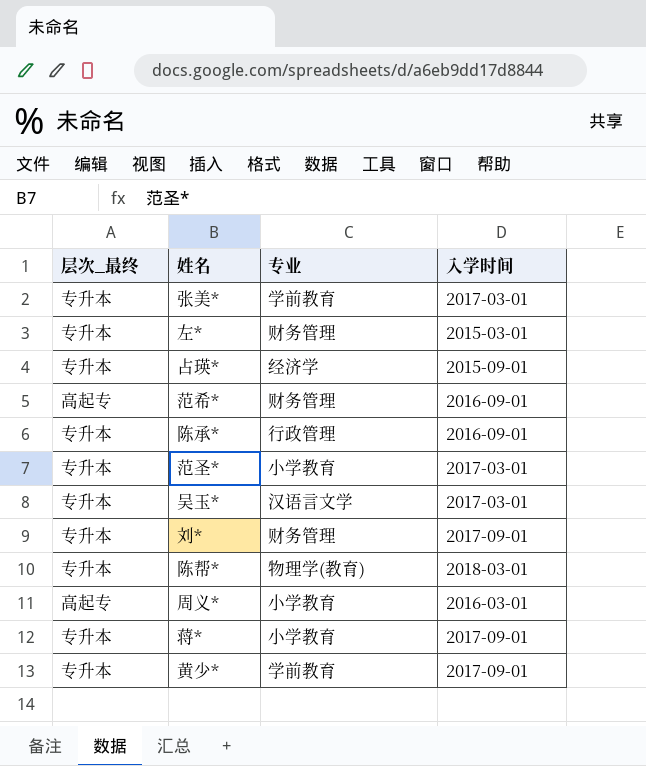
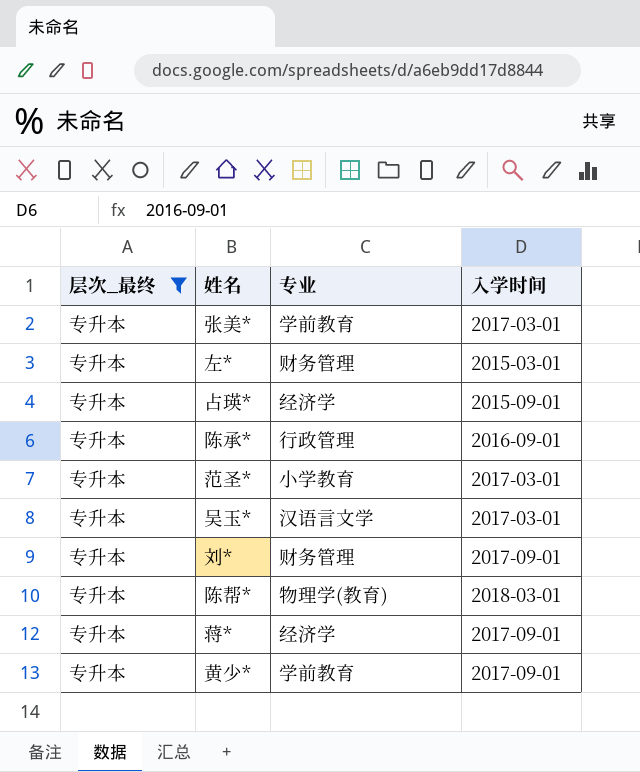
filter: none -> 层次_最终 = 专升本
蒋* | 专业: 小学教育 -> 经济学

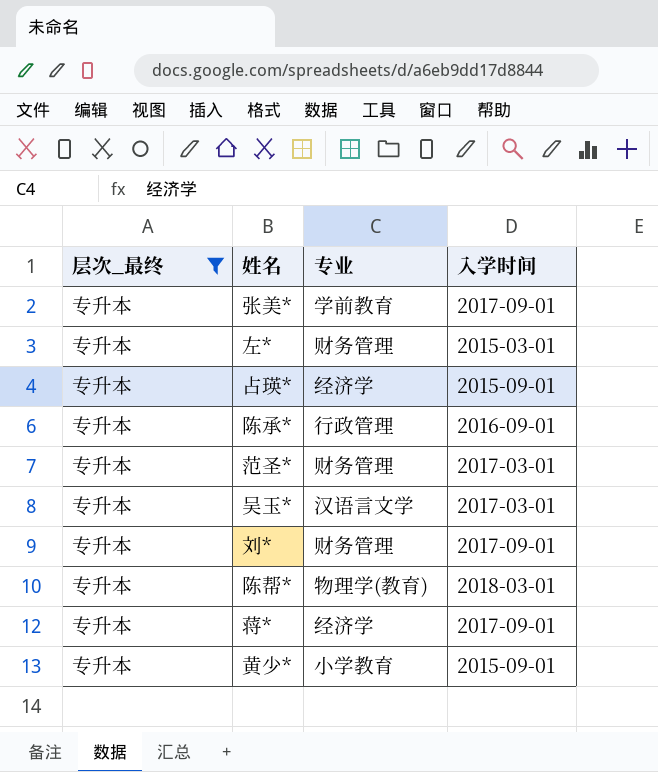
张美* | 入学时间: 2017-03-01 -> 2017-09-01
范圣* | 专业: 小学教育 -> 财务管理
黄少* | 专业: 学前教育 -> 小学教育
黄少* | 入学时间: 2017-09-01 -> 2015-09-01

